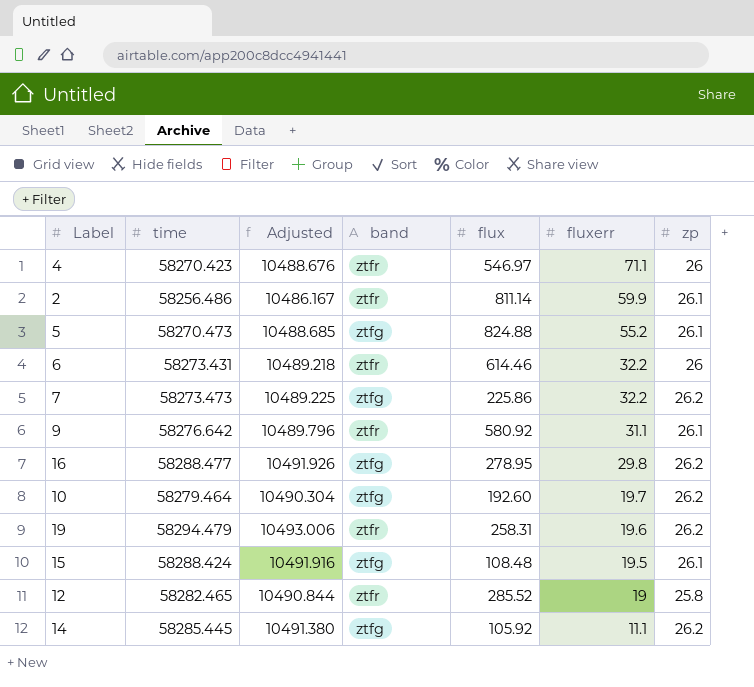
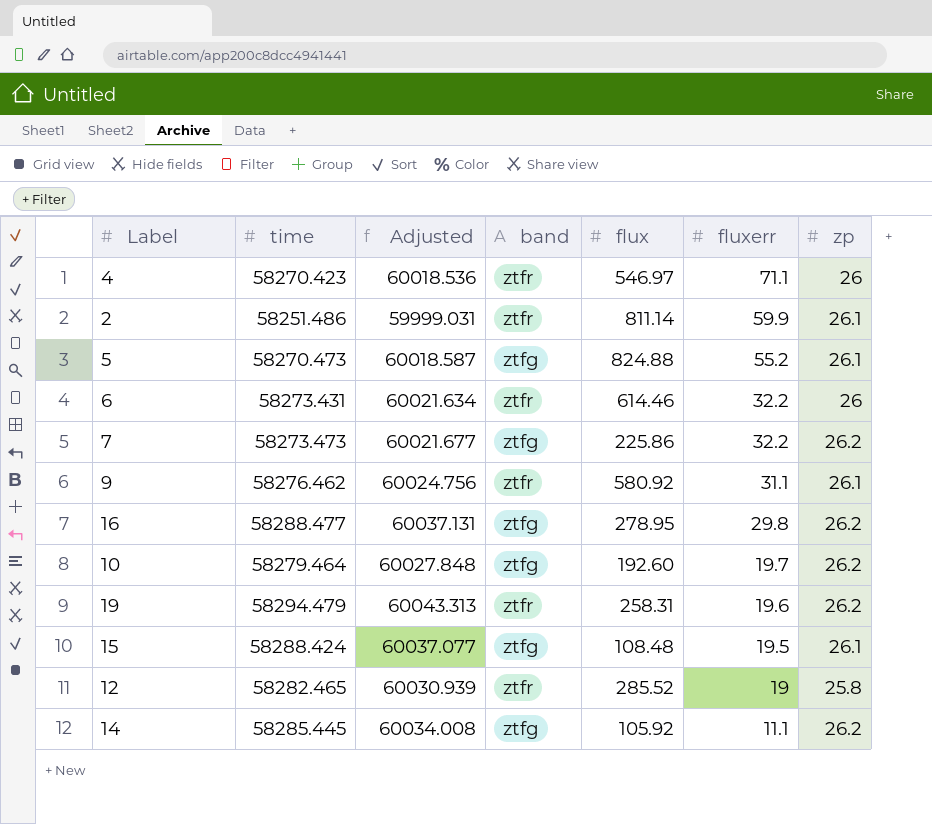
column Adjusted | formula: [time] * 0.18 -> [time] * 1.03
2 | time: 58256.486 -> 58251.486
9 | time: 58276.642 -> 58276.462

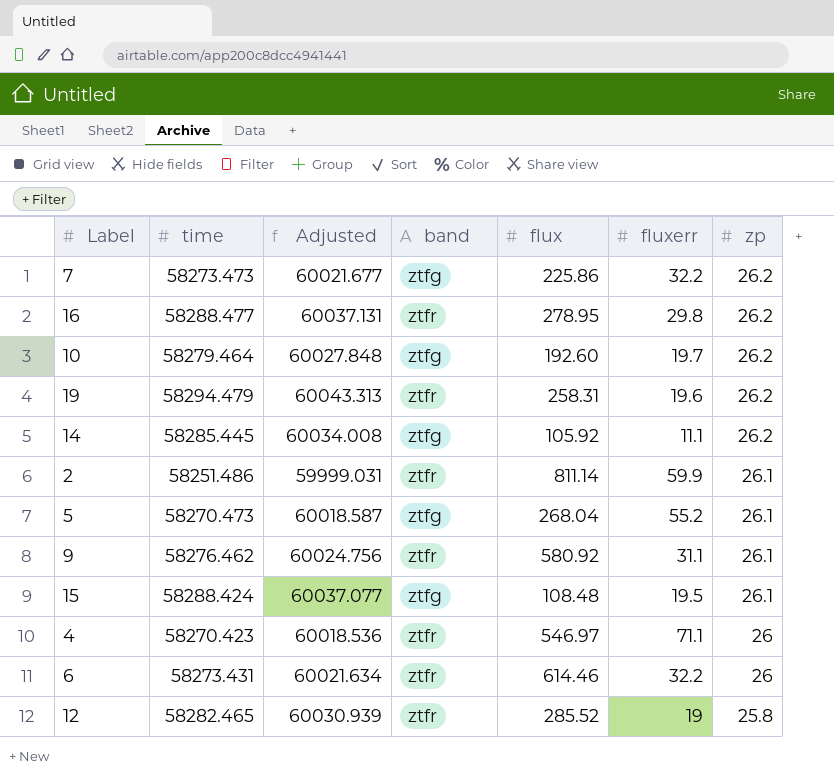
row order: fluxerr descending -> zp descending
16 | band: ztfg -> ztfr
5 | flux: 824.88 -> 268.04

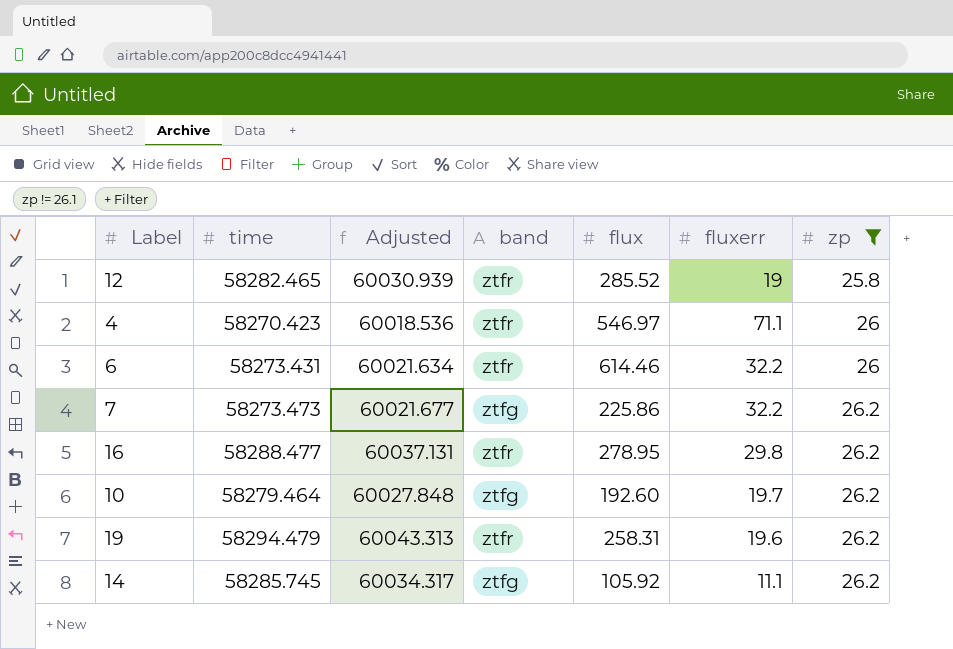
filter: none -> zp != 26.1
row order: zp descending -> zp ascending
14 | time: 58285.445 -> 58285.745
14 | Adjusted: 60034.008 -> 60034.317

